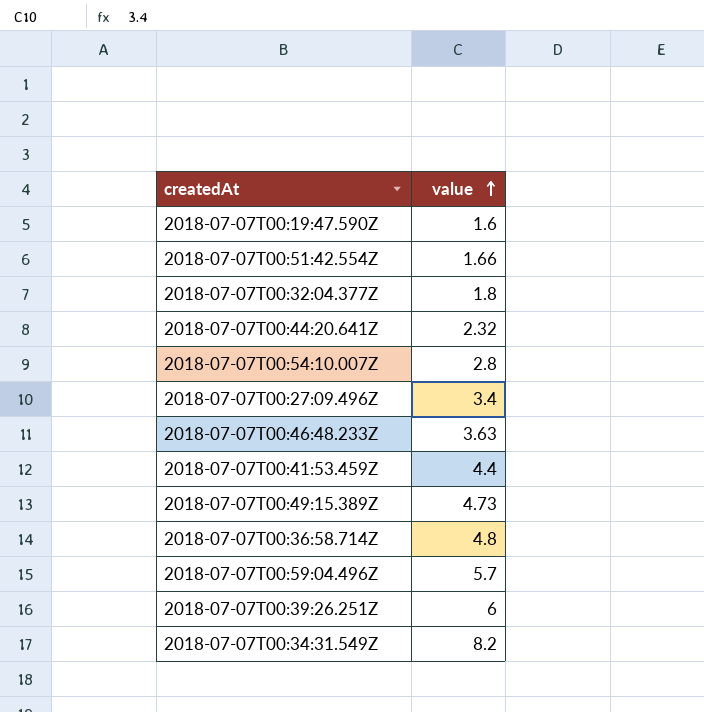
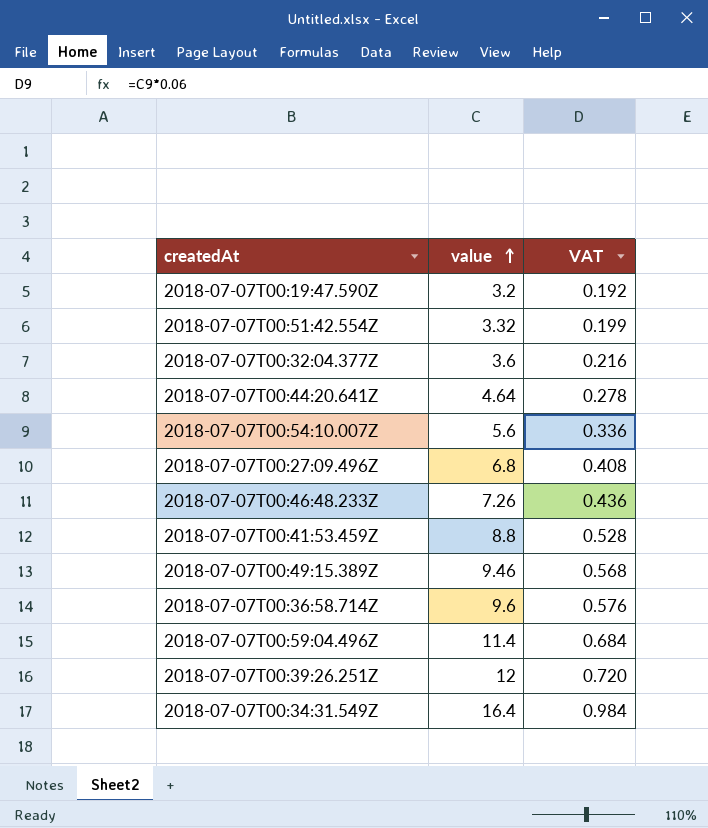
column VAT | formula: none -> [value] * 0.06
2018-07-07T00:19:47.590Z | value: 1.6 -> 3.2
2018-07-07T00:51:42.554Z | value: 1.66 -> 3.32
2018-07-07T00:32:04.377Z | value: 1.8 -> 3.6
2018-07-07T00:44:20.641Z | value: 2.32 -> 4.64
2018-07-07T00:54:10.007Z | value: 2.8 -> 5.6
2018-07-07T00:27:09.496Z | value: 3.4 -> 6.8
2018-07-07T00:46:48.233Z | value: 3.63 -> 7.26
2018-07-07T00:41:53.459Z | value: 4.4 -> 8.8
2018-07-07T00:49:15.389Z | value: 4.73 -> 9.46
2018-07-07T00:36:58.714Z | value: 4.8 -> 9.6
2018-07-07T00:59:04.496Z | value: 5.7 -> 11.4
2018-07-07T00:39:26.251Z | value: 6 -> 12
2018-07-07T00:34:31.549Z | value: 8.2 -> 16.4

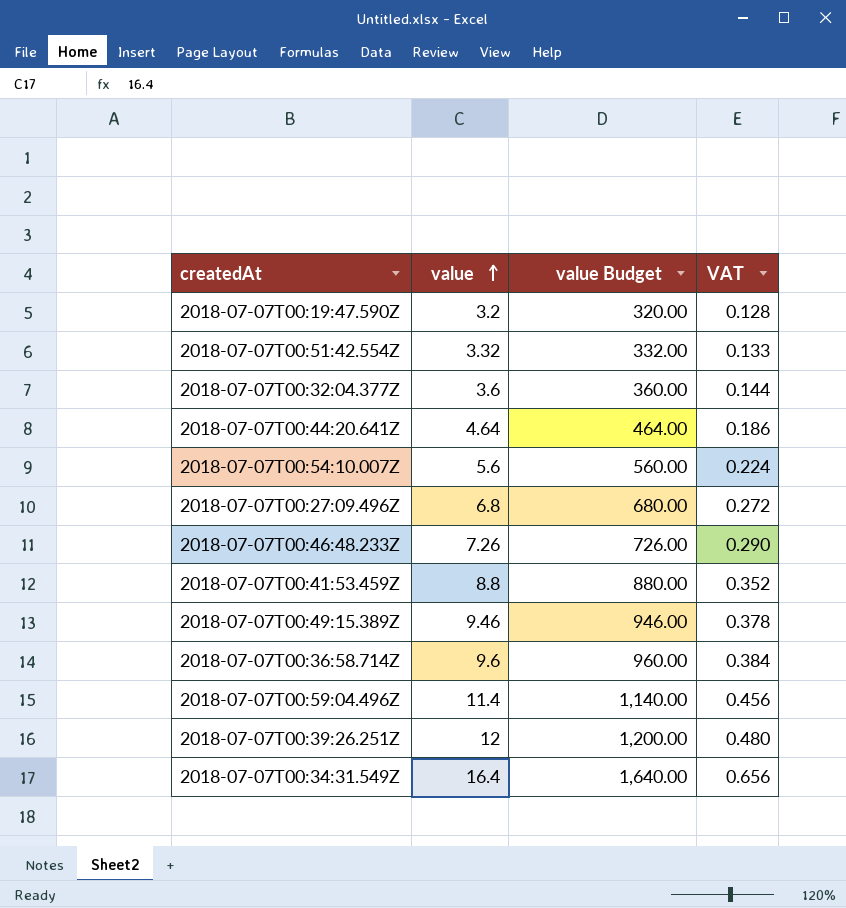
column value Budget | formula: none -> [value] * 100
column VAT | formula: [value] * 0.06 -> [value] * 0.04

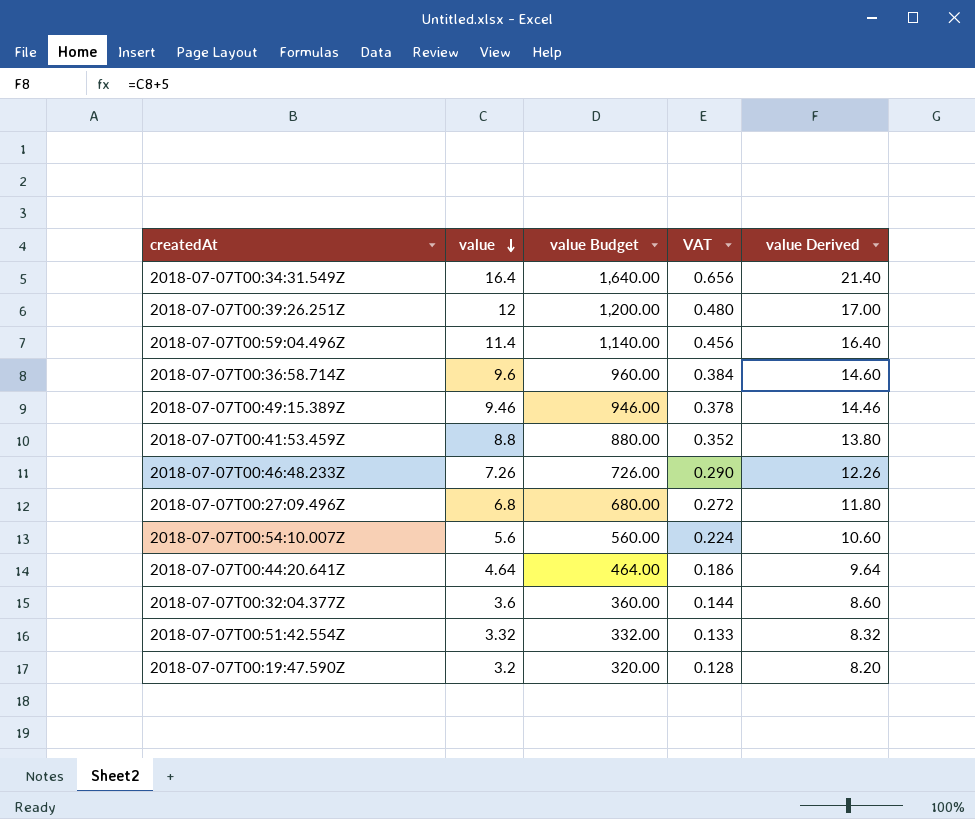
row order: value ascending -> value descending
column value Derived | formula: none -> [value] + 5

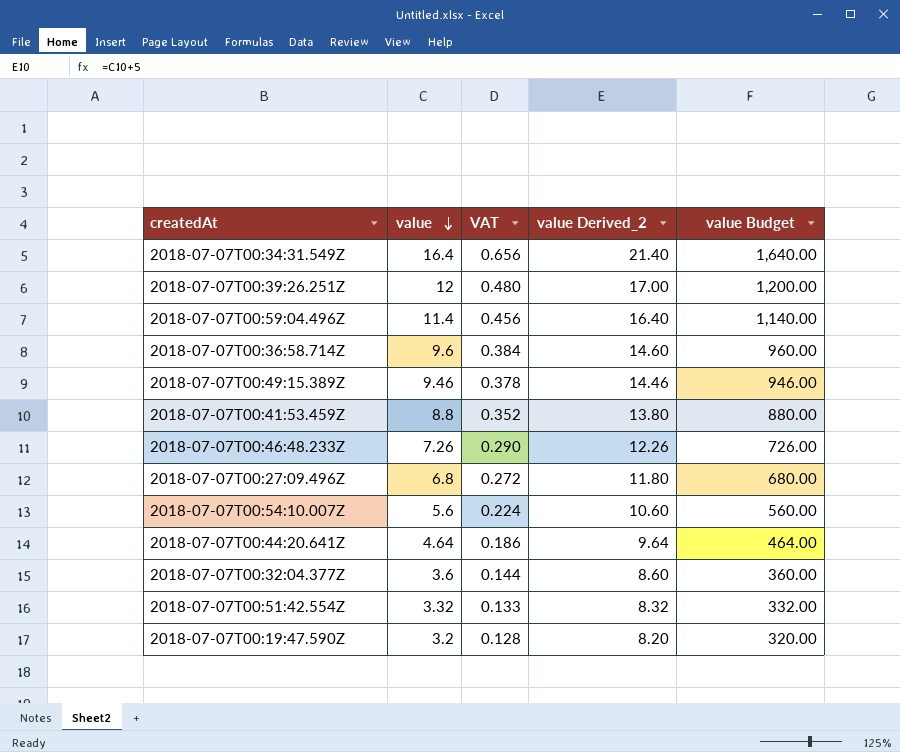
column name: value Derived -> value Derived_2
column value Budget | position: 3 -> 5

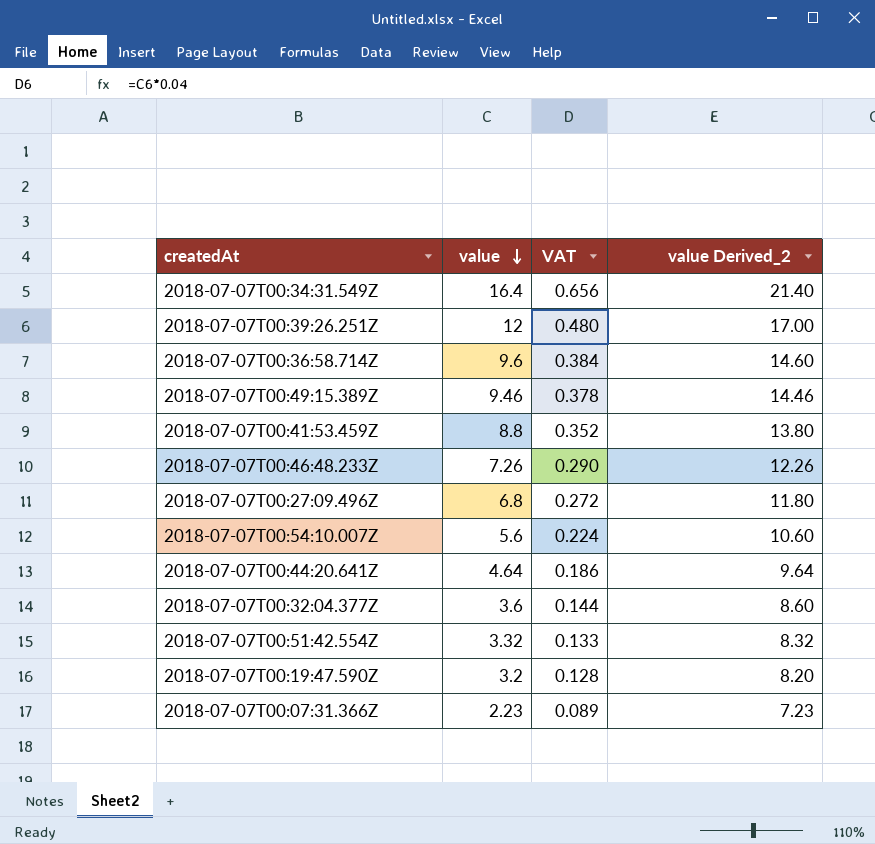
column value Budget | formula: [value] * 100 -> none
row 2018-07-07T00:59:04.496Z: 11.4 | 0.456 | 16.40 | 1,140.00 -> none
row 2018-07-07T00:07:31.366Z: none -> 2.23 | 0.089 | 7.23

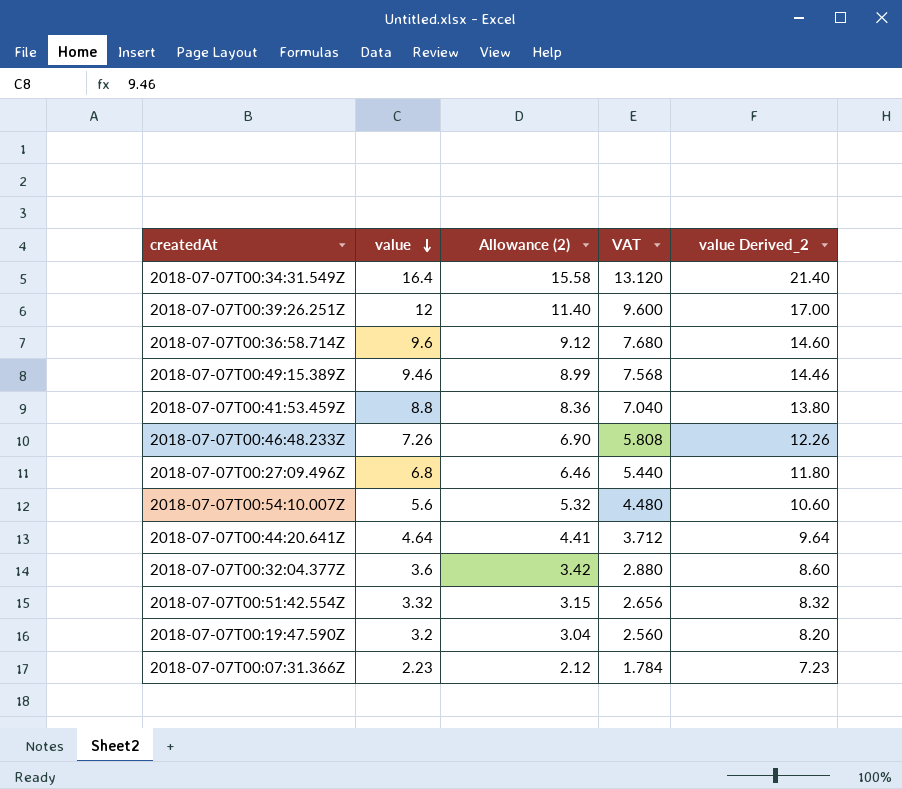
column Allowance (2) | formula: none -> [value] * 0.95
column VAT | formula: [value] * 0.04 -> [value] * 0.8

